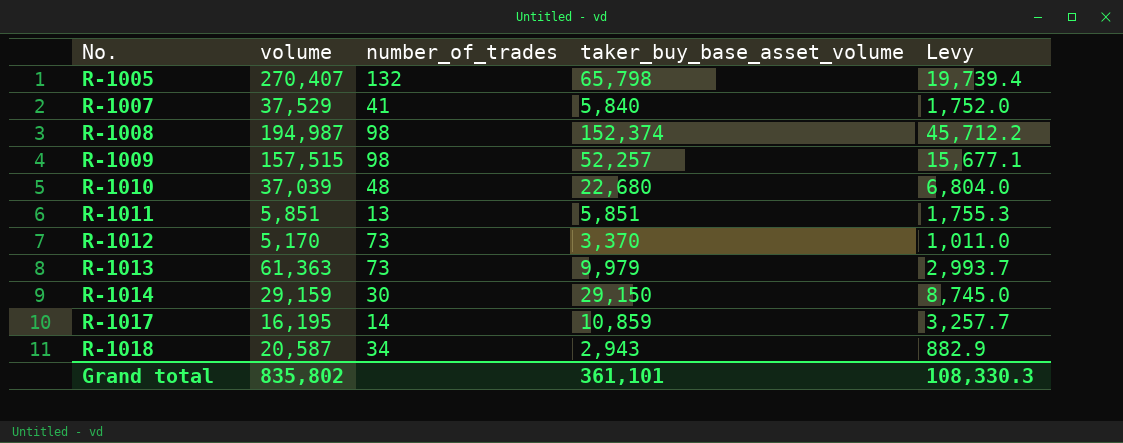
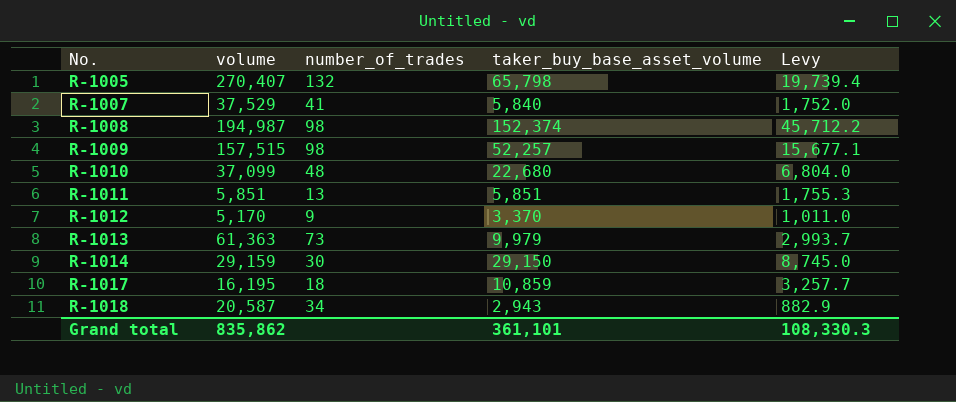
R-1010 | volume: 37,039 -> 37,099
R-1012 | number_of_trades: 73 -> 9
R-1017 | number_of_trades: 14 -> 18
Grand total | volume: 835,802 -> 835,862

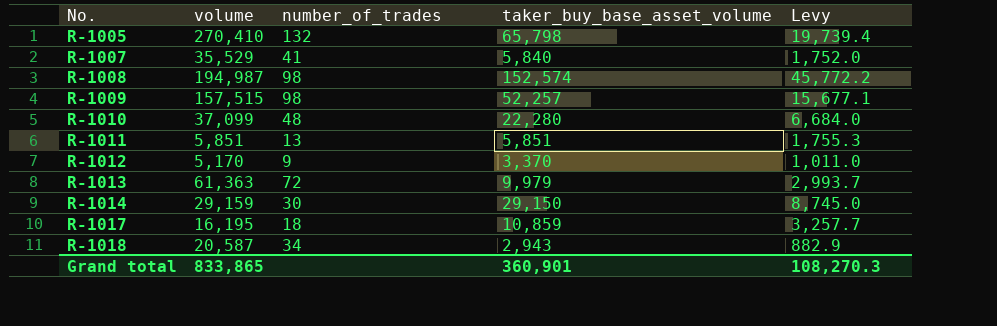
R-1005 | volume: 270,407 -> 270,410
R-1007 | volume: 37,529 -> 35,529
R-1008 | taker_buy_base_asset_volume: 152,374 -> 152,574
R-1008 | Levy: 45,712.2 -> 45,772.2
R-1010 | taker_buy_base_asset_volume: 22,680 -> 22,280
R-1010 | Levy: 6,804.0 -> 6,684.0
R-1013 | number_of_trades: 73 -> 72
Grand total | volume: 835,862 -> 833,865
Grand total | taker_buy_base_asset_volume: 361,101 -> 360,901
Grand total | Levy: 108,330.3 -> 108,270.3

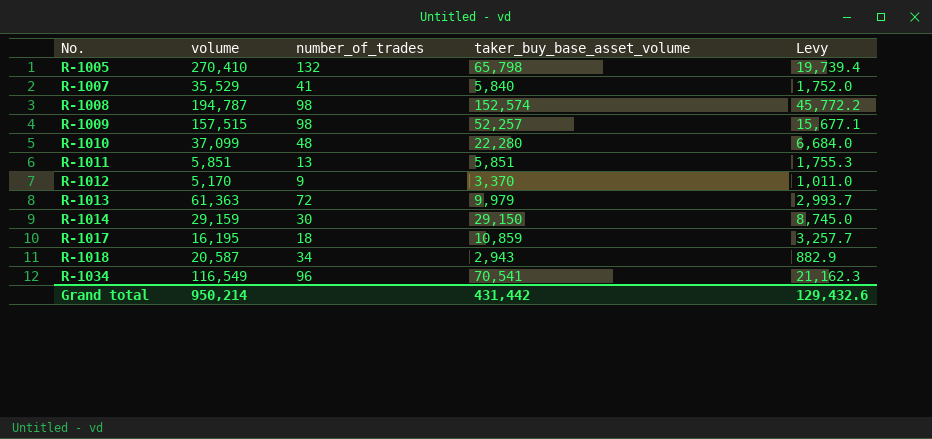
R-1008 | volume: 194,987 -> 194,787
row R-1034: none -> 116,549 | 96 | 70,541 | 21,162.3
Grand total | volume: 833,865 -> 950,214
Grand total | taker_buy_base_asset_volume: 360,901 -> 431,442
Grand total | Levy: 108,270.3 -> 129,432.6

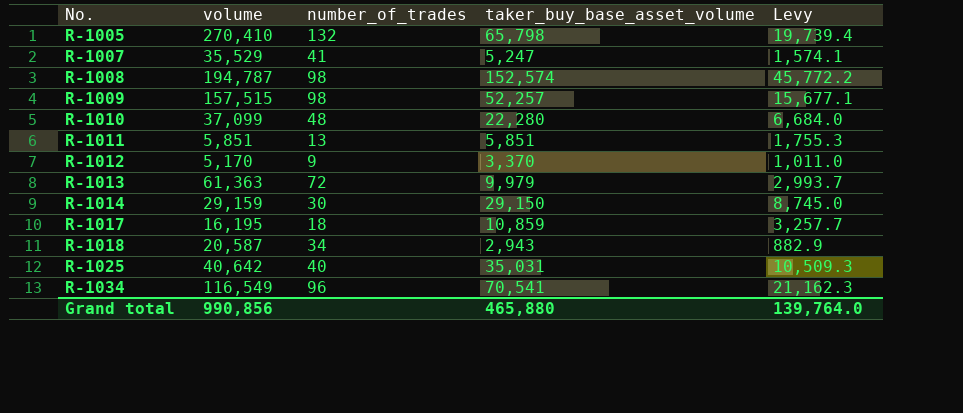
R-1007 | taker_buy_base_asset_volume: 5,840 -> 5,247
R-1007 | Levy: 1,752.0 -> 1,574.1
row R-1025: none -> 40,642 | 40 | 35,031 | 10,509.3
Grand total | volume: 950,214 -> 990,856
Grand total | taker_buy_base_asset_volume: 431,442 -> 465,880
Grand total | Levy: 129,432.6 -> 139,764.0

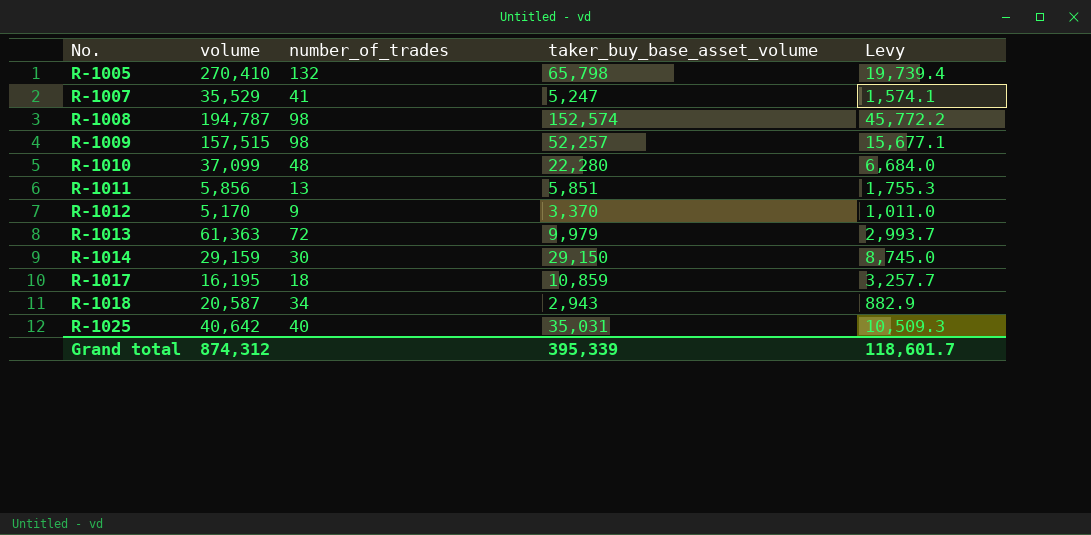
row R-1034: 116,549 | 96 | 70,541 | 21,162.3 -> none
R-1011 | volume: 5,851 -> 5,856
Grand total | volume: 990,856 -> 874,312
Grand total | taker_buy_base_asset_volume: 465,880 -> 395,339
Grand total | Levy: 139,764.0 -> 118,601.7

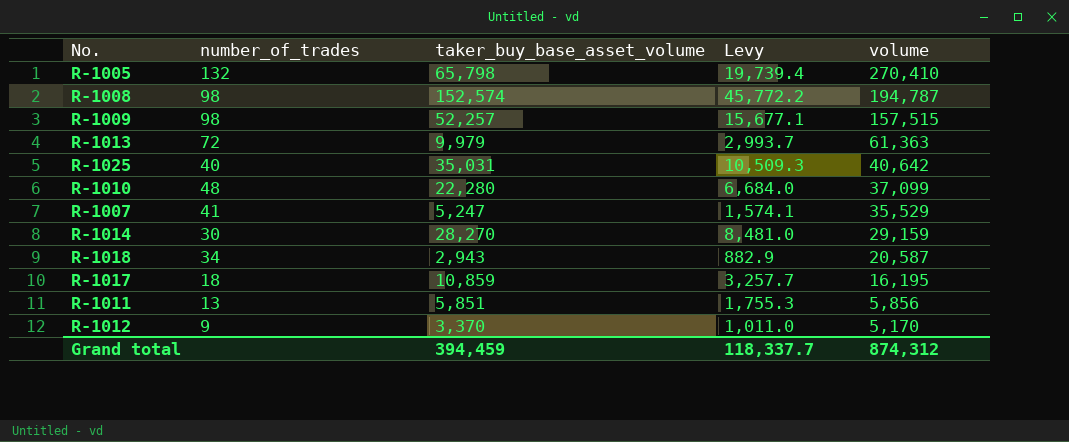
row order: No. ascending -> volume descending
column volume | position: 2 -> 5
R-1014 | taker_buy_base_asset_volume: 29,150 -> 28,270
R-1014 | Levy: 8,745.0 -> 8,481.0
Grand total | taker_buy_base_asset_volume: 395,339 -> 394,459
Grand total | Levy: 118,601.7 -> 118,337.7

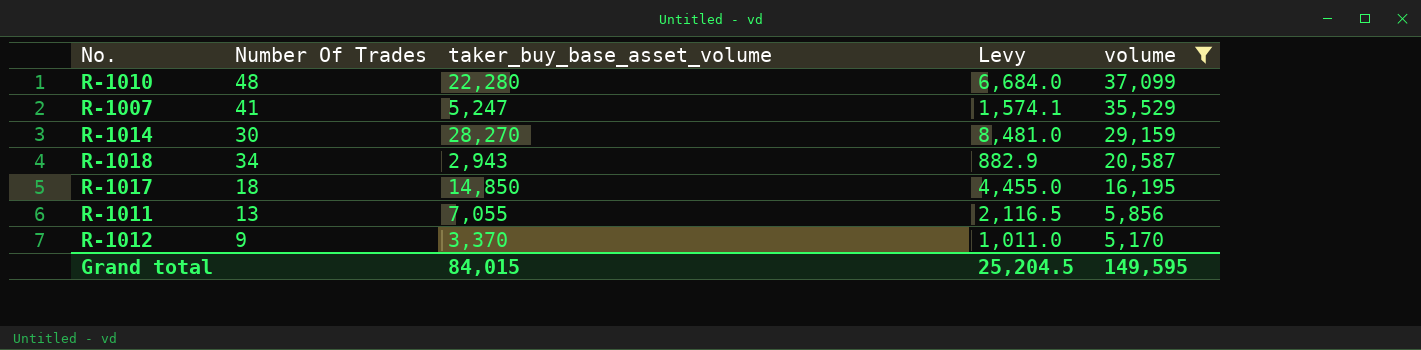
filter: none -> volume <= 37,099
column name: number_of_trades -> Number Of Trades
R-1017 | taker_buy_base_asset_volume: 10,859 -> 14,850
R-1017 | Levy: 3,257.7 -> 4,455.0
R-1011 | taker_buy_base_asset_volume: 5,851 -> 7,055
R-1011 | Levy: 1,755.3 -> 2,116.5
Grand total | taker_buy_base_asset_volume: 394,459 -> 84,015
Grand total | Levy: 118,337.7 -> 25,204.5
Grand total | volume: 874,312 -> 149,595

